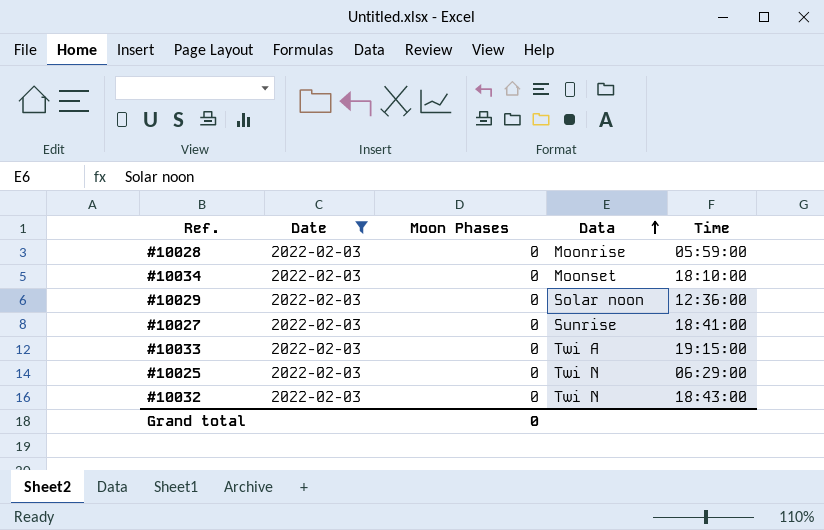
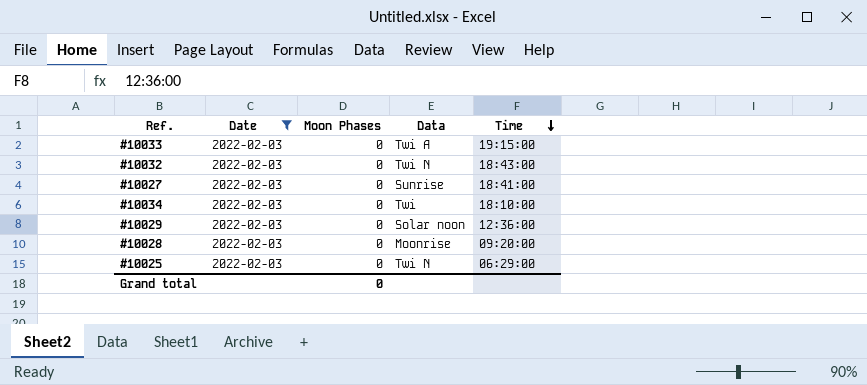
row order: Data ascending -> Time descending
#10034 | Data: Moonset -> Twi
#10028 | Time: 05:59:00 -> 09:20:00

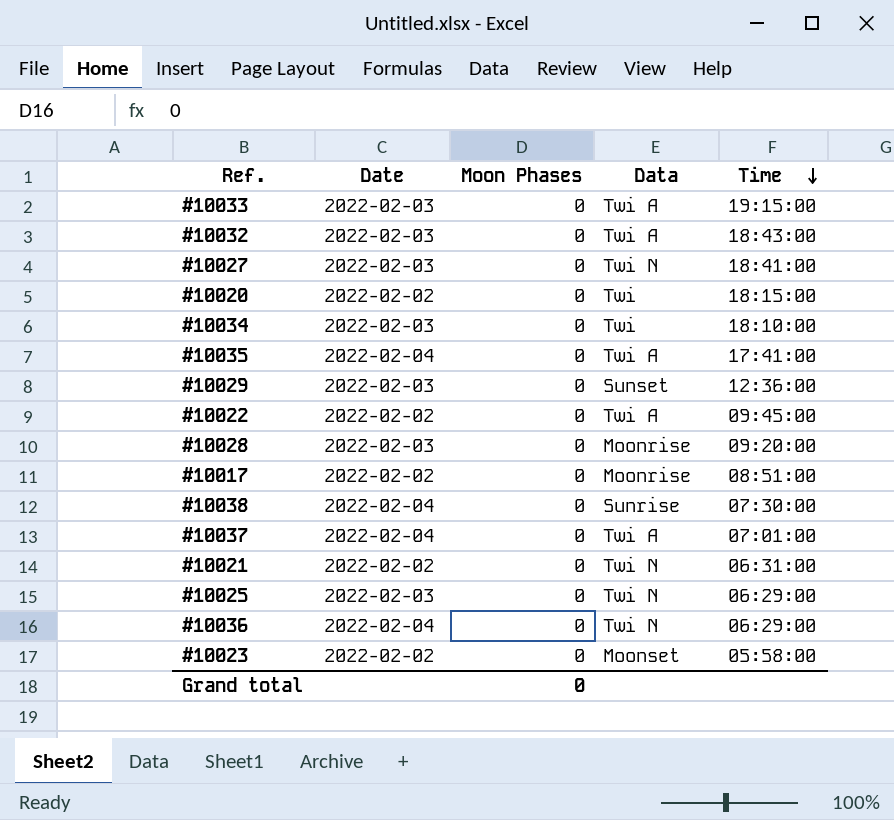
filter: Date = 2022-02-03 -> none
#10032 | Data: Twi N -> Twi A
#10027 | Data: Sunrise -> Twi N
#10029 | Data: Solar noon -> Sunset

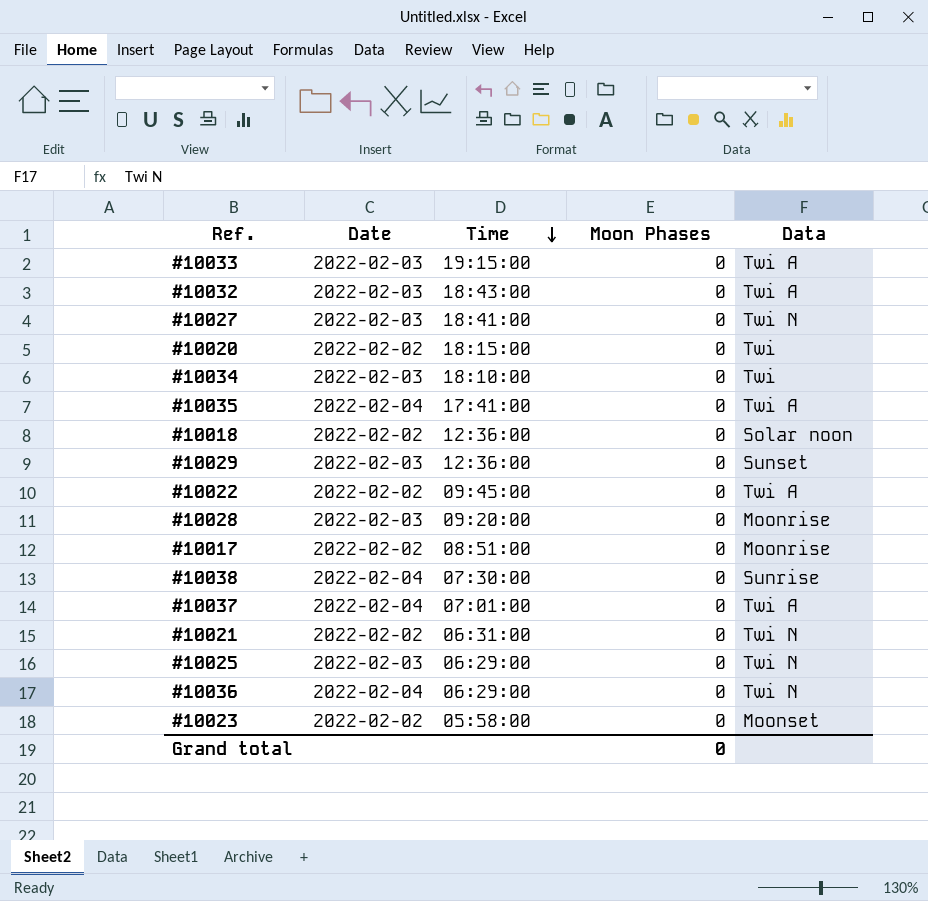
column Time | position: 5 -> 3
row #10018: none -> 2022-02-02 | 12:36:00 | 0 | Solar noon

